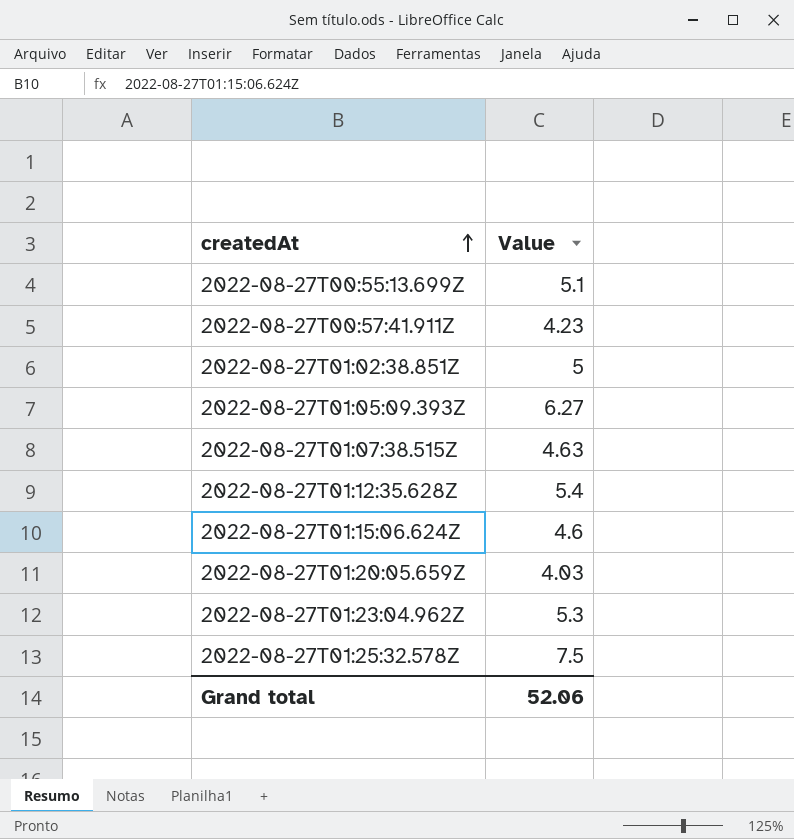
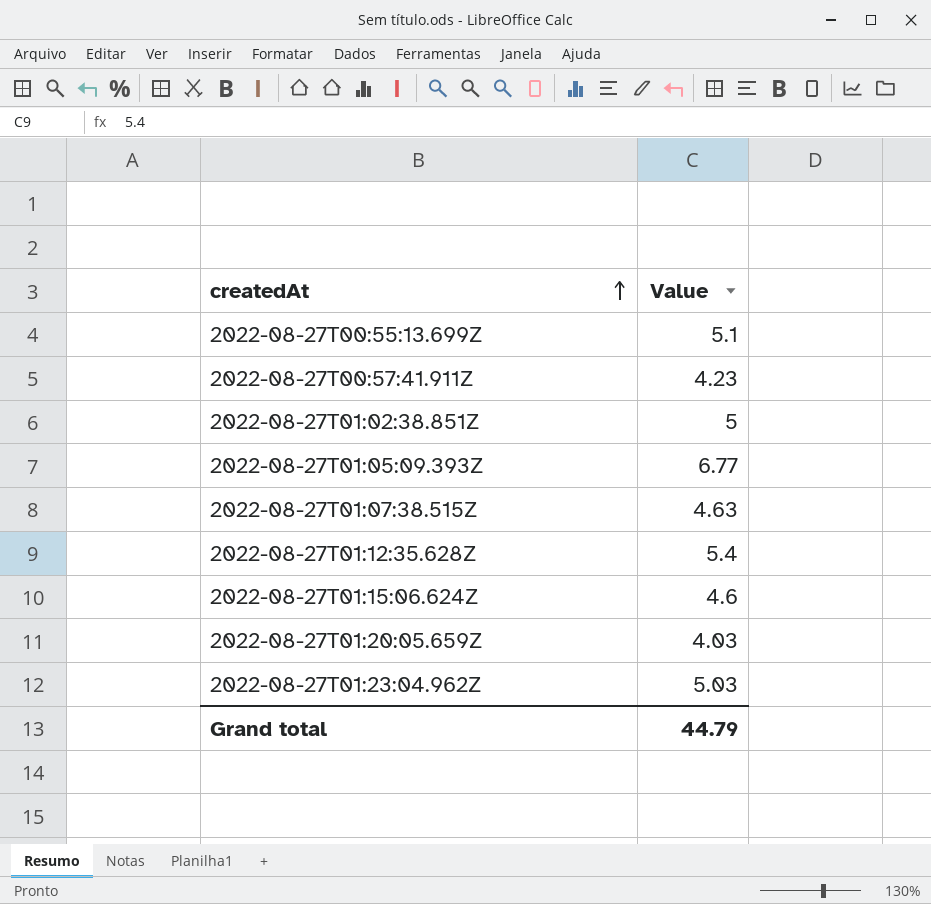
row 2022-08-27T01:25:32.578Z: 7.5 -> none
2022-08-27T01:05:09.393Z | Value: 6.27 -> 6.77
2022-08-27T01:23:04.962Z | Value: 5.3 -> 5.03
Grand total | Value: 52.06 -> 44.79

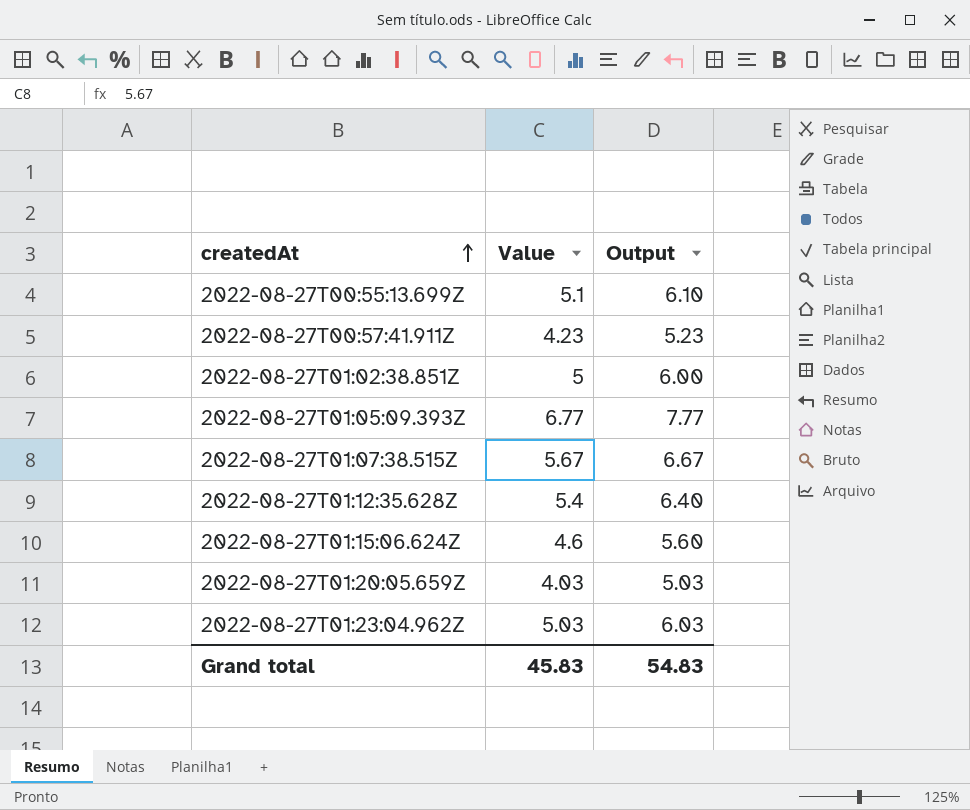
column Output | formula: none -> [Value] + 1
2022-08-27T01:07:38.515Z | Value: 4.63 -> 5.67
Grand total | Value: 44.79 -> 45.83

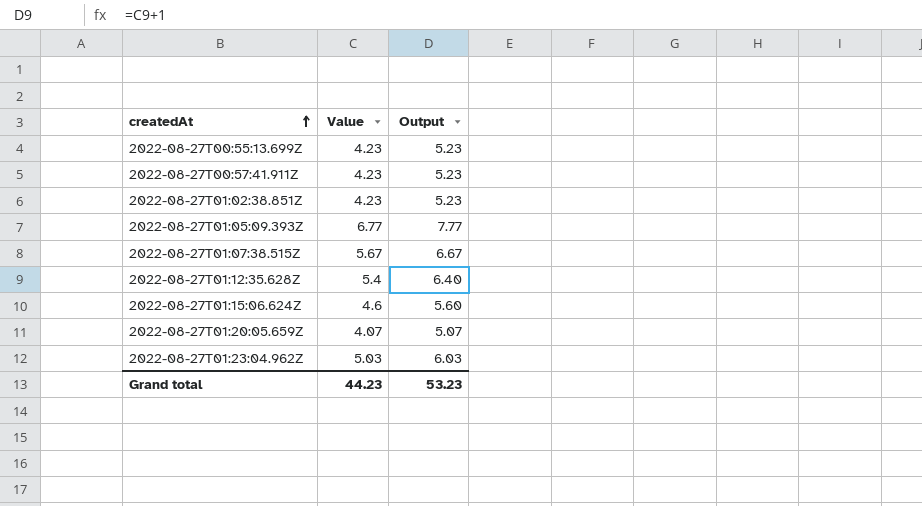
2022-08-27T00:55:13.699Z | Value: 5.1 -> 4.23
2022-08-27T00:55:13.699Z | Output: 6.10 -> 5.23
2022-08-27T01:02:38.851Z | Value: 5 -> 4.23
2022-08-27T01:02:38.851Z | Output: 6.00 -> 5.23
2022-08-27T01:20:05.659Z | Value: 4.03 -> 4.07
2022-08-27T01:20:05.659Z | Output: 5.03 -> 5.07
Grand total | Value: 45.83 -> 44.23
Grand total | Output: 54.83 -> 53.23

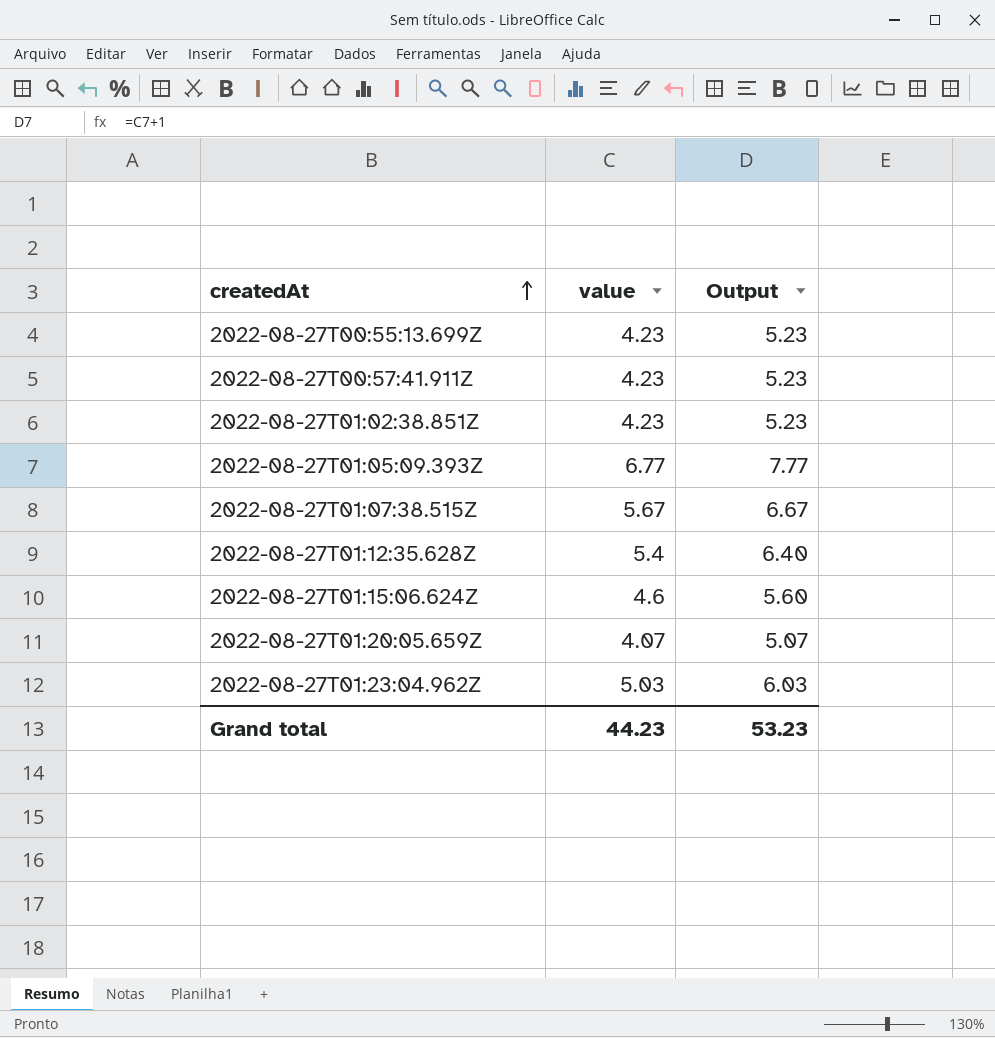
column name: Value -> value

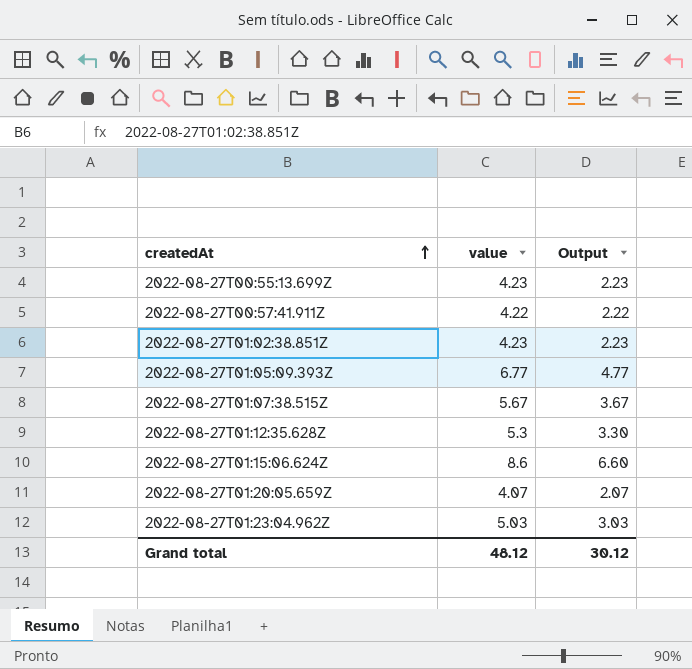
column Output | formula: [value] + 1 -> [value] - 2
2022-08-27T00:57:41.911Z | value: 4.23 -> 4.22
2022-08-27T01:12:35.628Z | value: 5.4 -> 5.3
2022-08-27T01:15:06.624Z | value: 4.6 -> 8.6
Grand total | value: 44.23 -> 48.12
Grand total | Output: 53.23 -> 30.12

